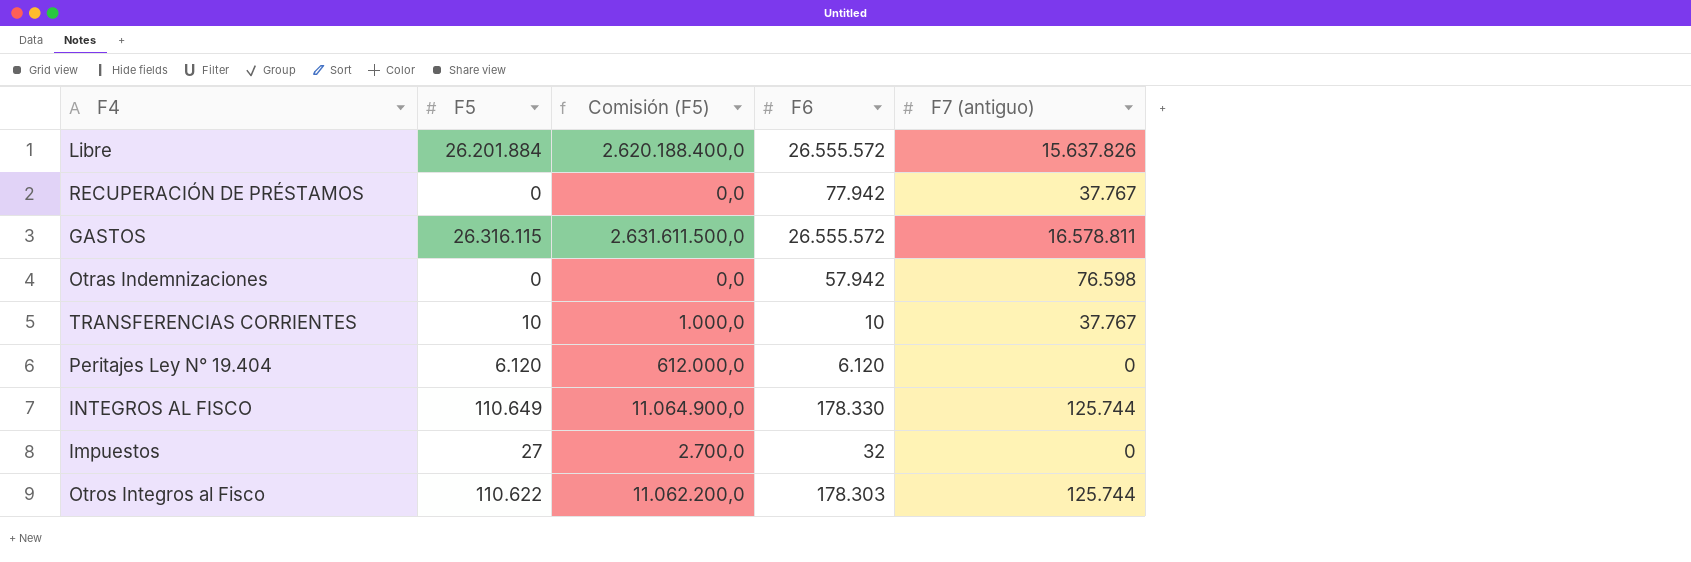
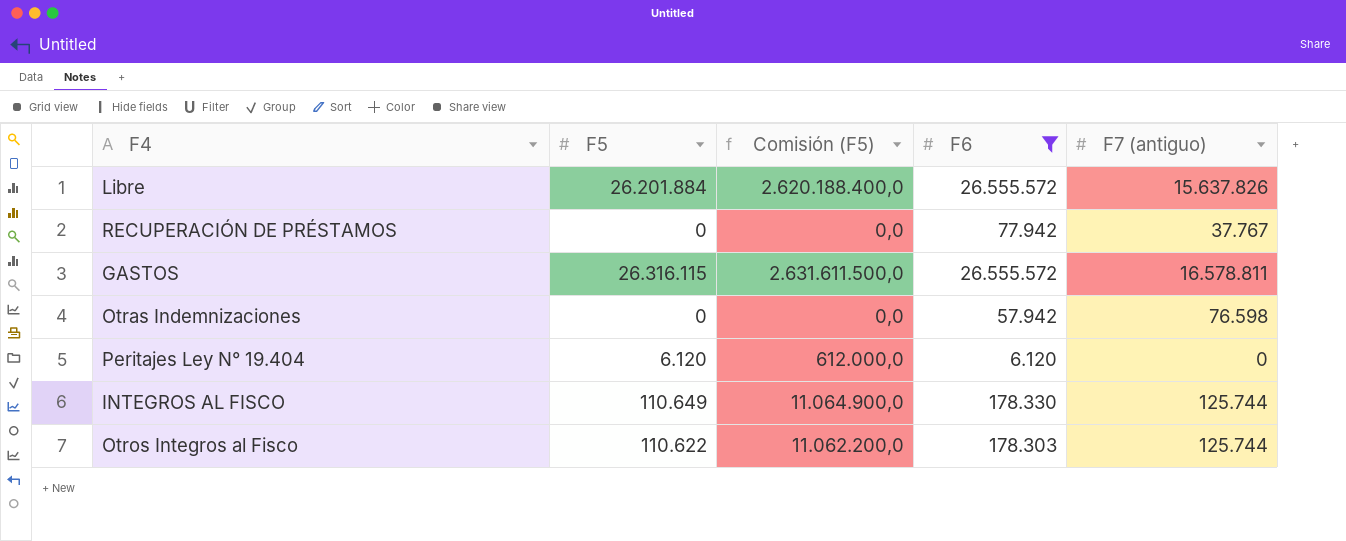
filter: none -> F6 >= 6.120

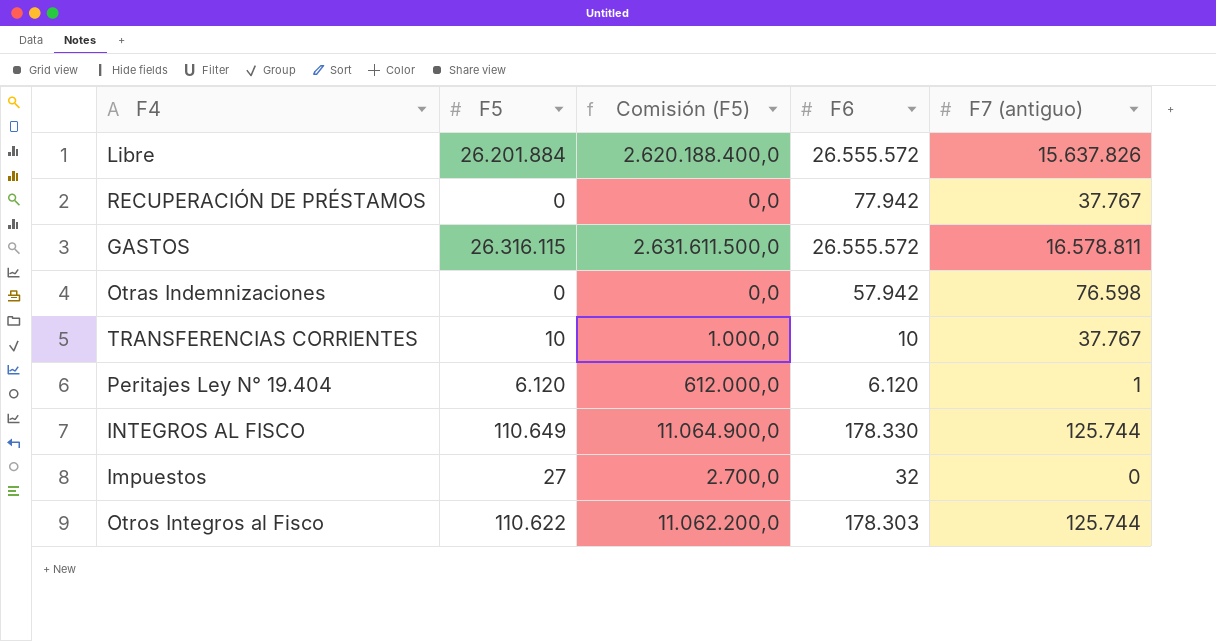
filter: F6 >= 6.120 -> none
Peritajes Ley N° 19.404 | F7 (antiguo): 0 -> 1

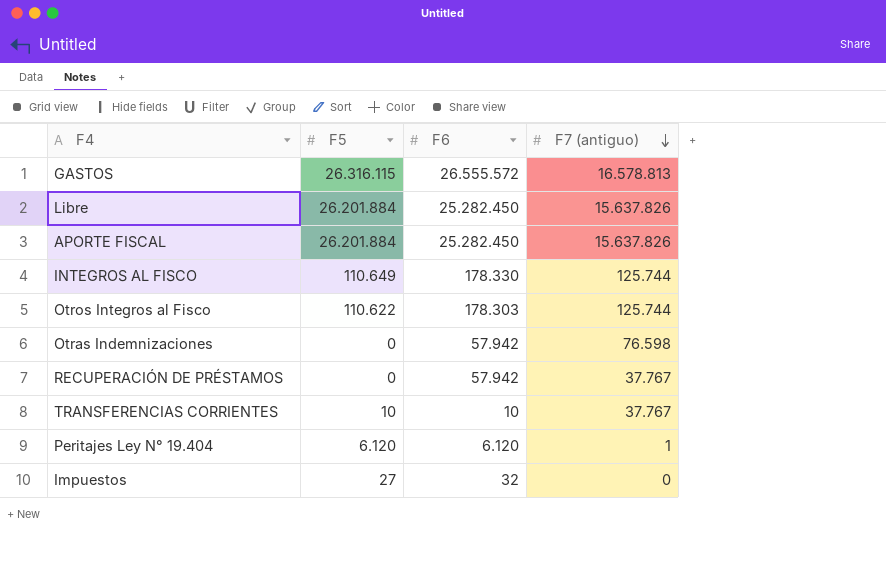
row order: none -> F7 (antiguo) descending
column Comisión (F5) | formula: [F5] * 100 -> none
GASTOS | F7 (antiguo): 16.578.811 -> 16.578.813
Libre | F6: 26.555.572 -> 25.282.450
row APORTE FISCAL: none -> 26.201.884 | 25.282.450 | 15.637.826
RECUPERACIÓN DE PRÉSTAMOS | F6: 77.942 -> 57.942

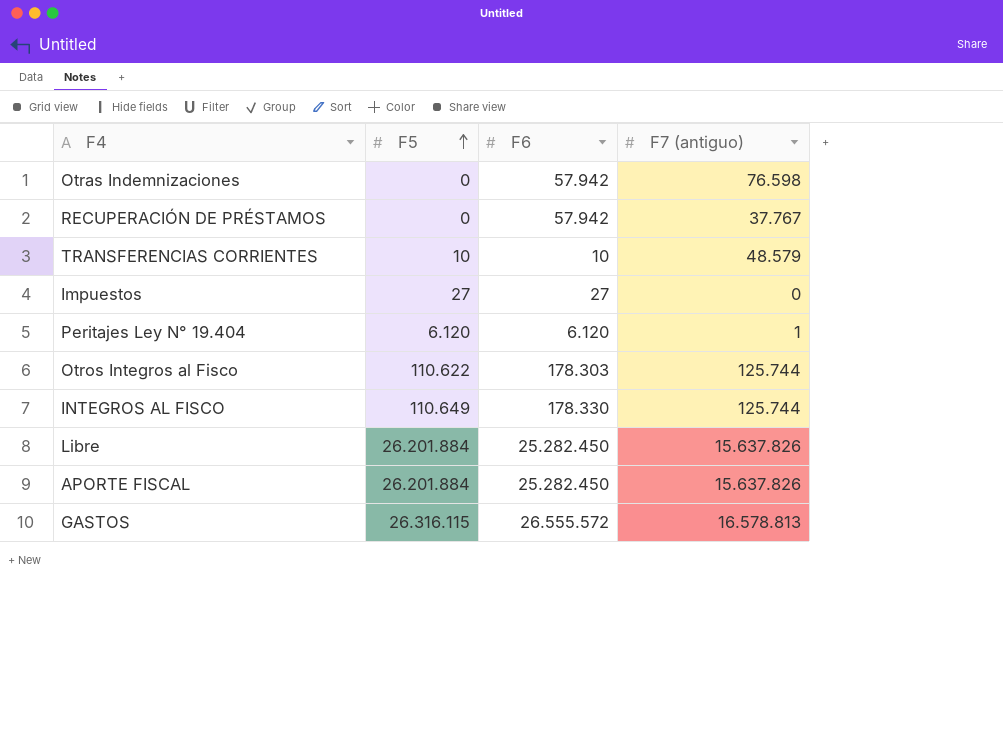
row order: F7 (antiguo) descending -> F5 ascending
TRANSFERENCIAS CORRIENTES | F7 (antiguo): 37.767 -> 48.579
Impuestos | F6: 32 -> 27

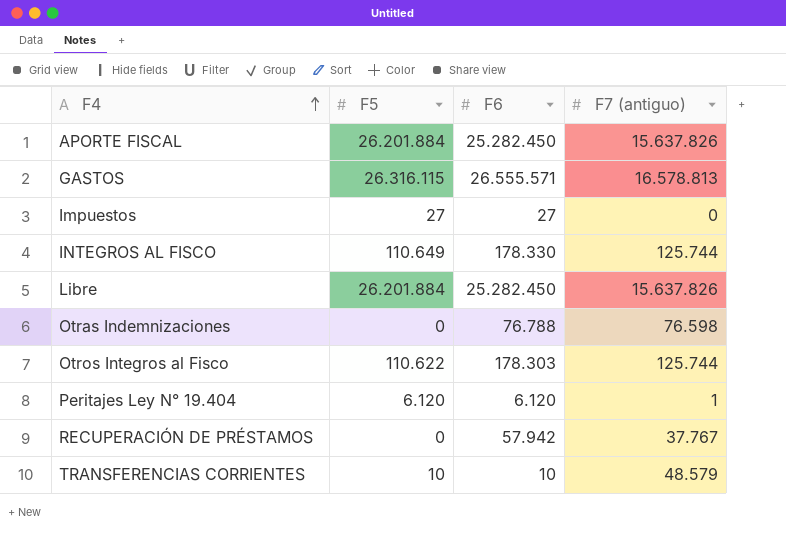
row order: F5 ascending -> F4 ascending
GASTOS | F6: 26.555.572 -> 26.555.571
Otras Indemnizaciones | F6: 57.942 -> 76.788

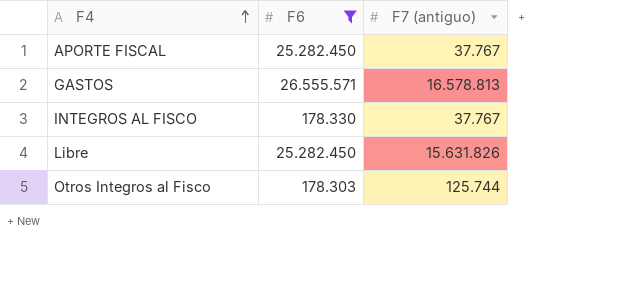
filter: none -> F6 >= 178.303
column F5 | position: 2 -> none
APORTE FISCAL | F7 (antiguo): 15.637.826 -> 37.767
INTEGROS AL FISCO | F7 (antiguo): 125.744 -> 37.767
Libre | F7 (antiguo): 15.637.826 -> 15.631.826

